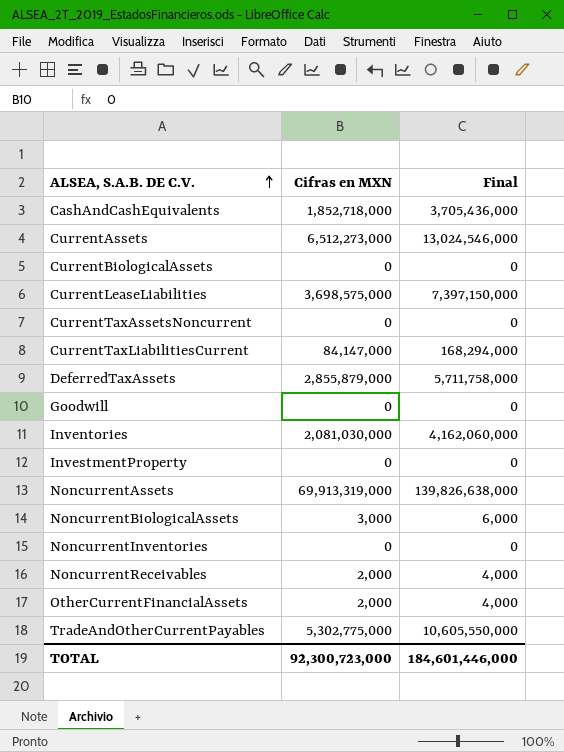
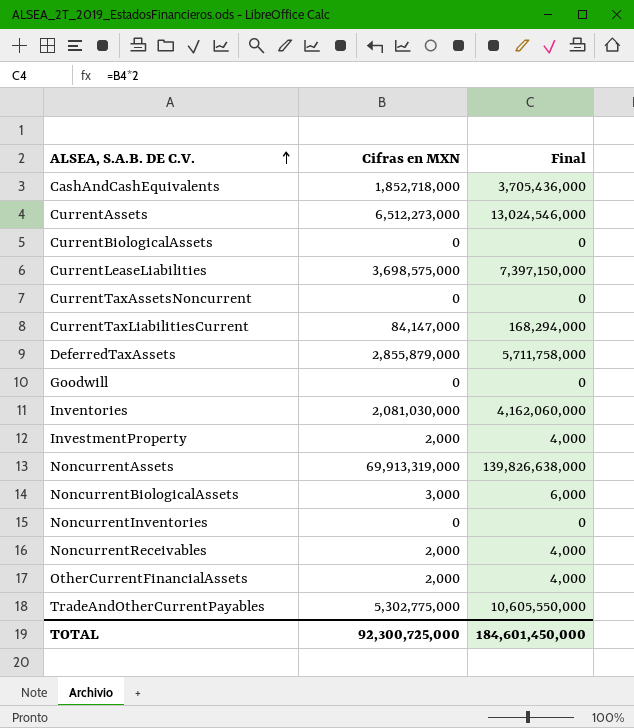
InvestmentProperty | Cifras en MXN: 0 -> 2,000
InvestmentProperty | Final: 0 -> 4,000
TOTAL | Cifras en MXN: 92,300,723,000 -> 92,300,725,000
TOTAL | Final: 184,601,446,000 -> 184,601,450,000

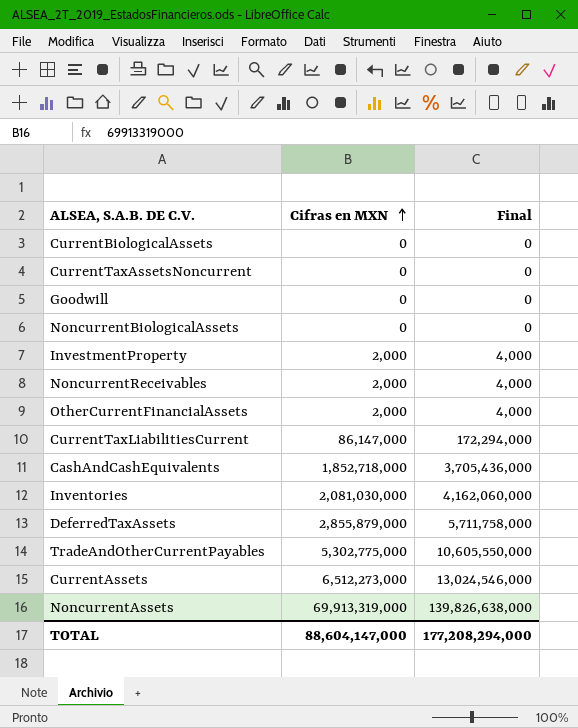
row order: ALSEA, S.A.B. DE C.V. ascending -> Cifras en MXN ascending
row CurrentLeaseLiabilities: 3,698,575,000 | 7,397,150,000 -> none
row NoncurrentInventories: 0 | 0 -> none
NoncurrentBiologicalAssets | Cifras en MXN: 3,000 -> 0
NoncurrentBiologicalAssets | Final: 6,000 -> 0
CurrentTaxLiabilitiesCurrent | Cifras en MXN: 84,147,000 -> 86,147,000
CurrentTaxLiabilitiesCurrent | Final: 168,294,000 -> 172,294,000
TOTAL | Cifras en MXN: 92,300,725,000 -> 88,604,147,000
TOTAL | Final: 184,601,450,000 -> 177,208,294,000

